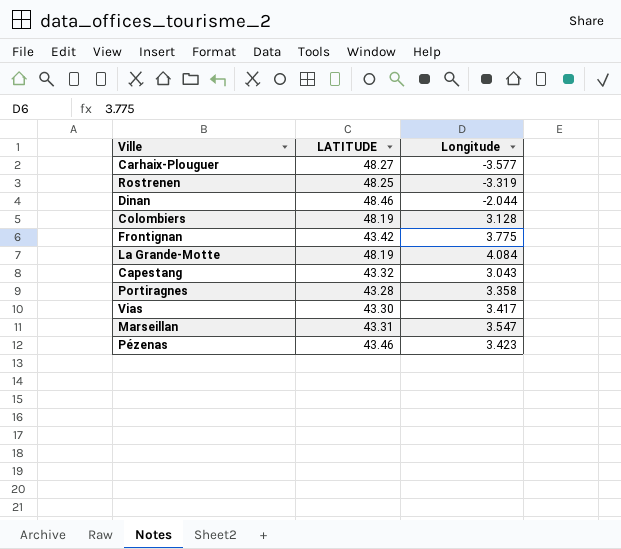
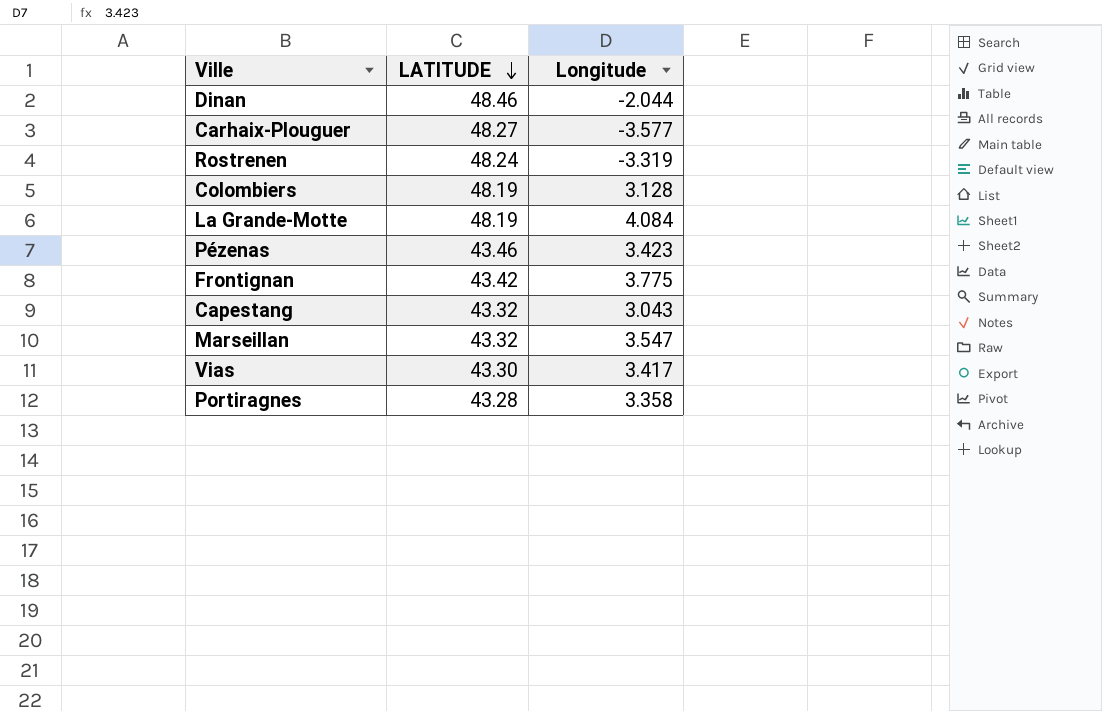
row order: none -> LATITUDE descending
Rostrenen | LATITUDE: 48.25 -> 48.24
Marseillan | LATITUDE: 43.31 -> 43.32

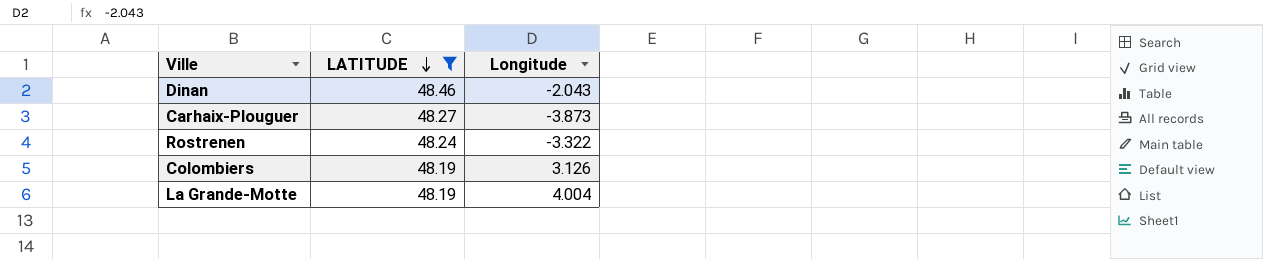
filter: none -> LATITUDE >= 48.19
Dinan | Longitude: -2.044 -> -2.043
Carhaix-Plouguer | Longitude: -3.577 -> -3.873
Rostrenen | Longitude: -3.319 -> -3.322
Colombiers | Longitude: 3.128 -> 3.126
La Grande-Motte | Longitude: 4.084 -> 4.004

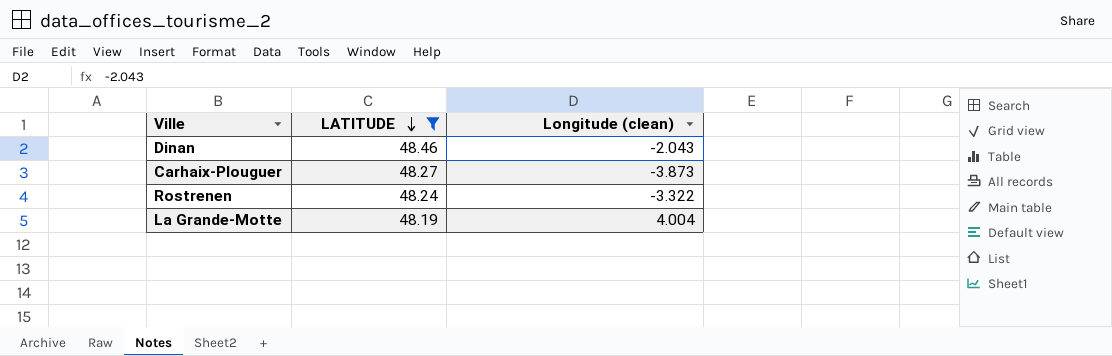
column name: Longitude -> Longitude (clean)
row Colombiers: 48.19 | 3.126 -> none

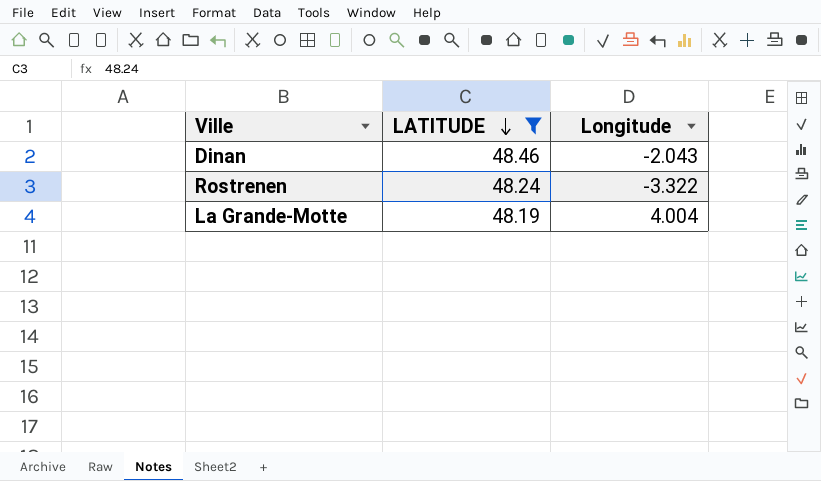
column name: Longitude (clean) -> Longitude
row Carhaix-Plouguer: 48.27 | -3.873 -> none

